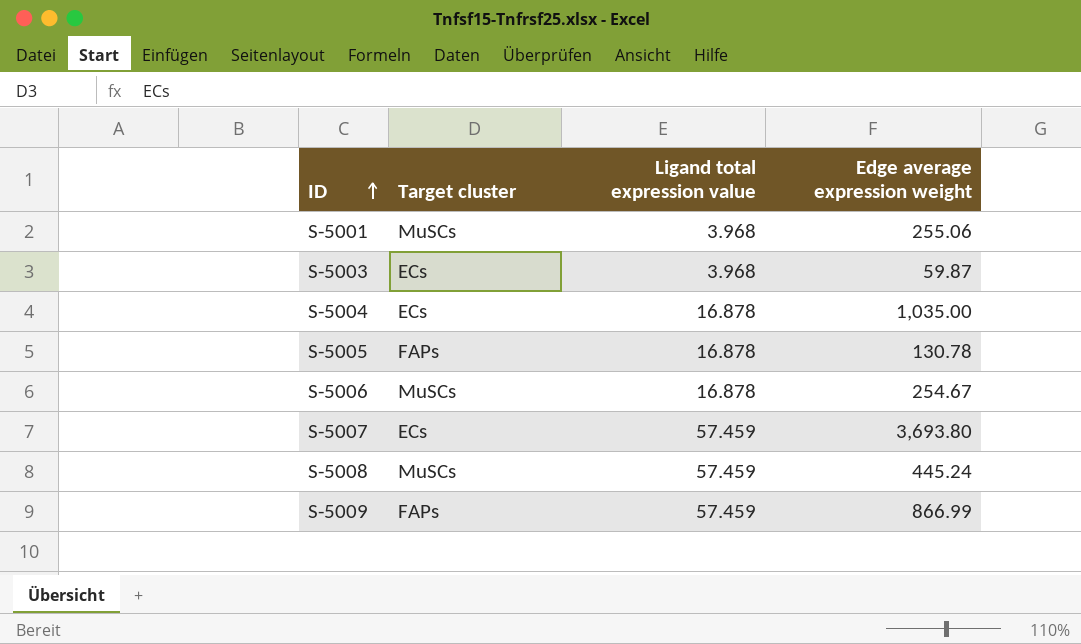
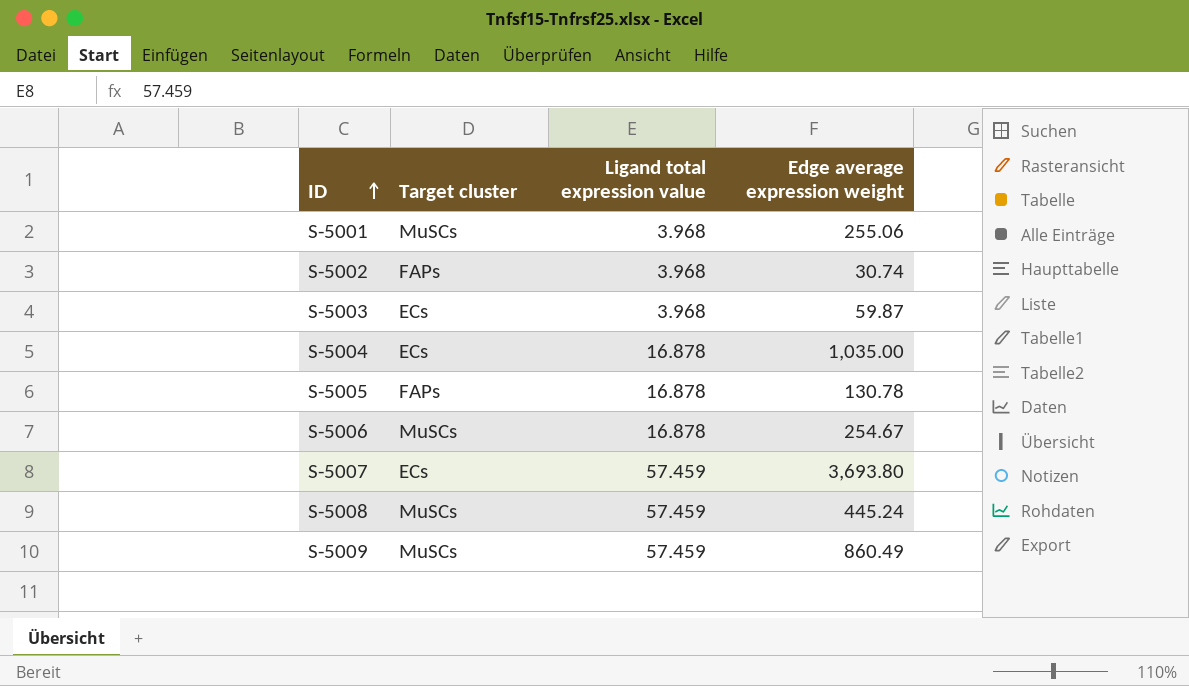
row S-5002: none -> FAPs | 3.968 | 30.74
S-5009 | Target cluster: FAPs -> MuSCs
S-5009 | Edge average expression weight: 866.99 -> 860.49

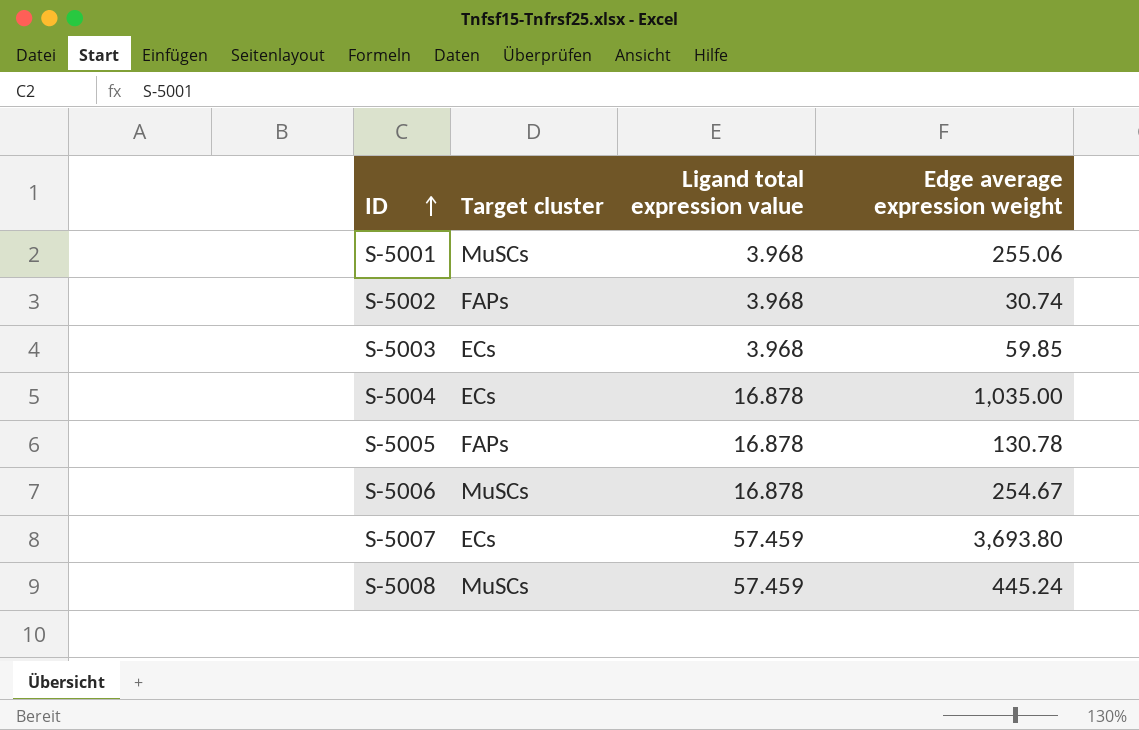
row S-5009: MuSCs | 57.459 | 860.49 -> none
S-5003 | Edge average expression weight: 59.87 -> 59.85

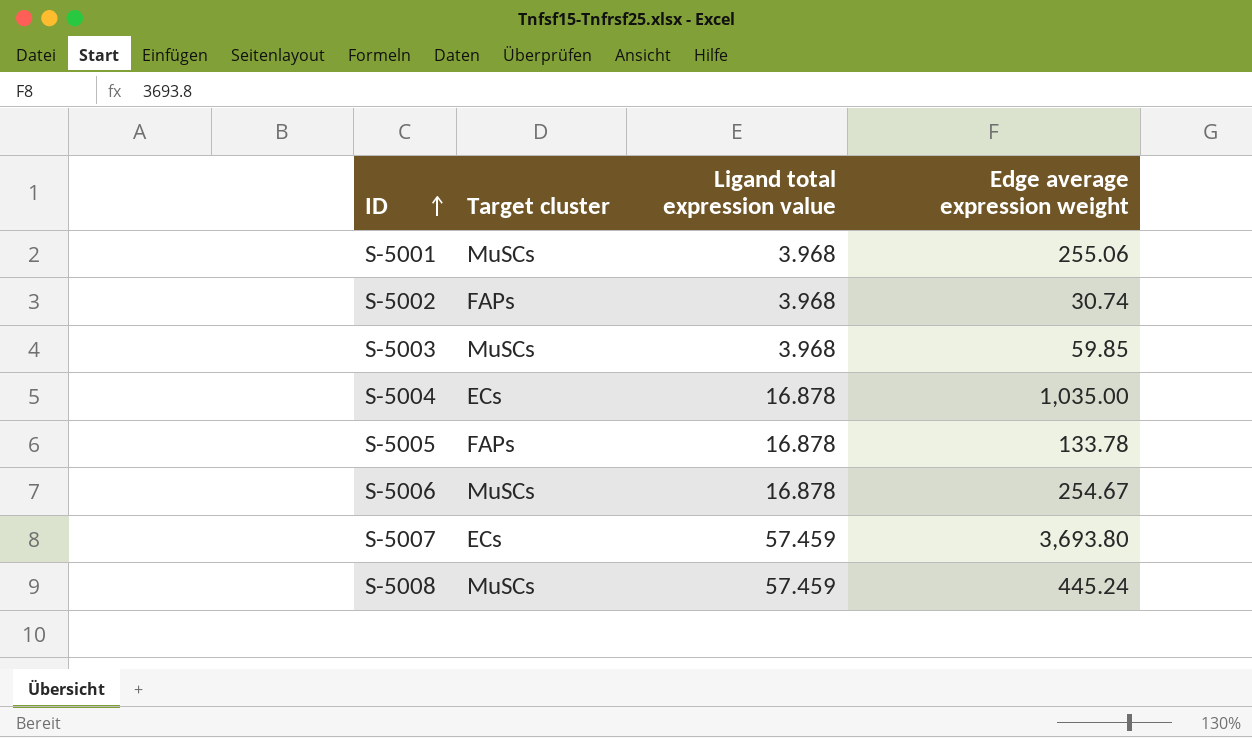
S-5003 | Target cluster: ECs -> MuSCs
S-5005 | Edge average expression weight: 130.78 -> 133.78

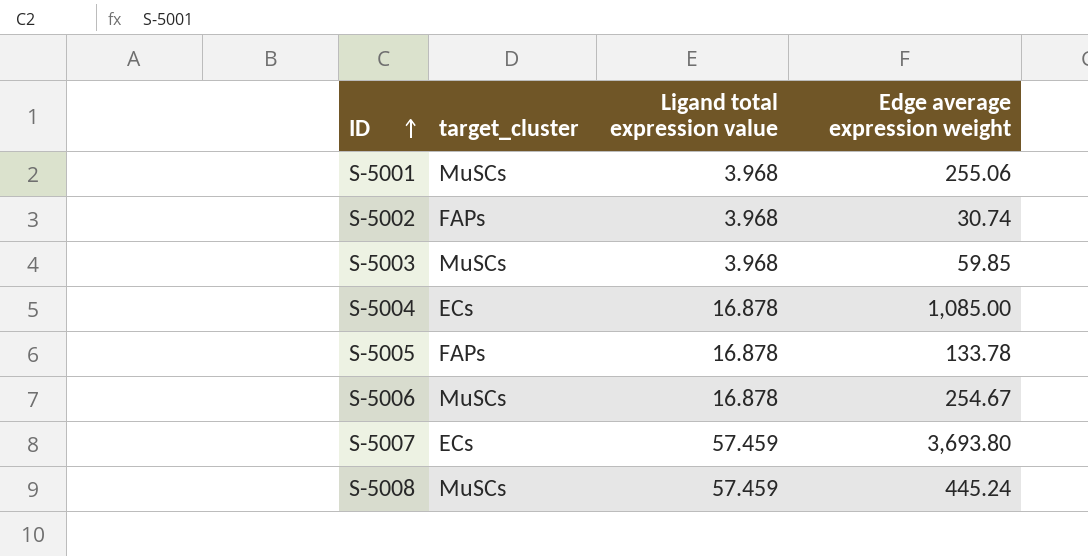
column name: Target cluster -> target_cluster
S-5004 | Edge average expression weight: 1,035.00 -> 1,085.00

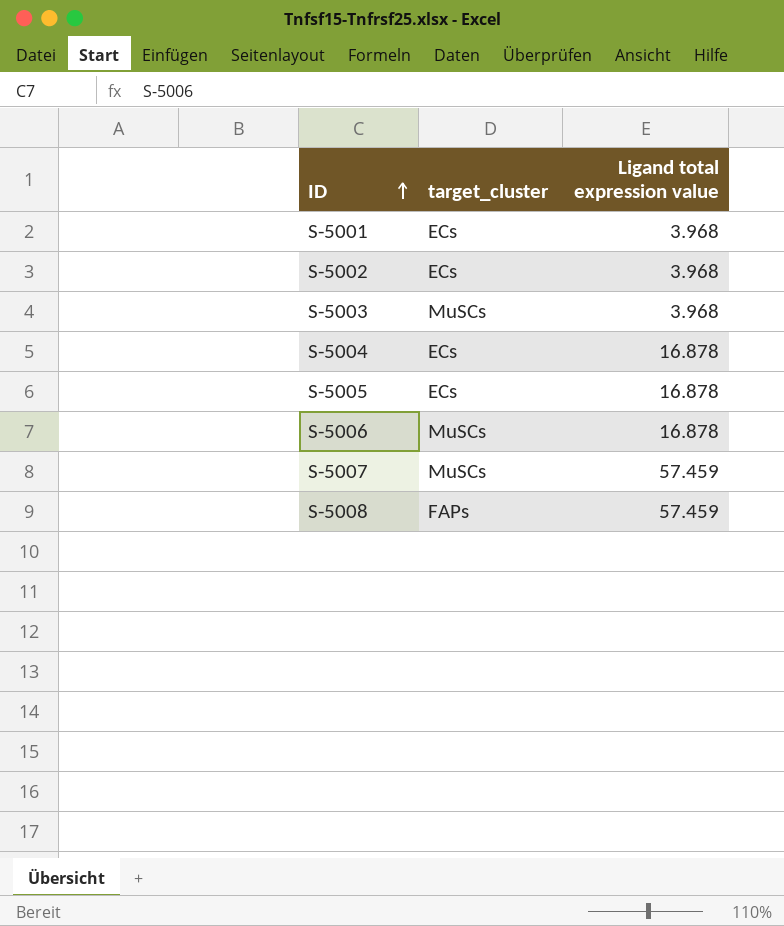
column Edge average expression weight | position: 4 -> none
S-5001 | target_cluster: MuSCs -> ECs
S-5002 | target_cluster: FAPs -> ECs
S-5005 | target_cluster: FAPs -> ECs
S-5007 | target_cluster: ECs -> MuSCs
S-5008 | target_cluster: MuSCs -> FAPs

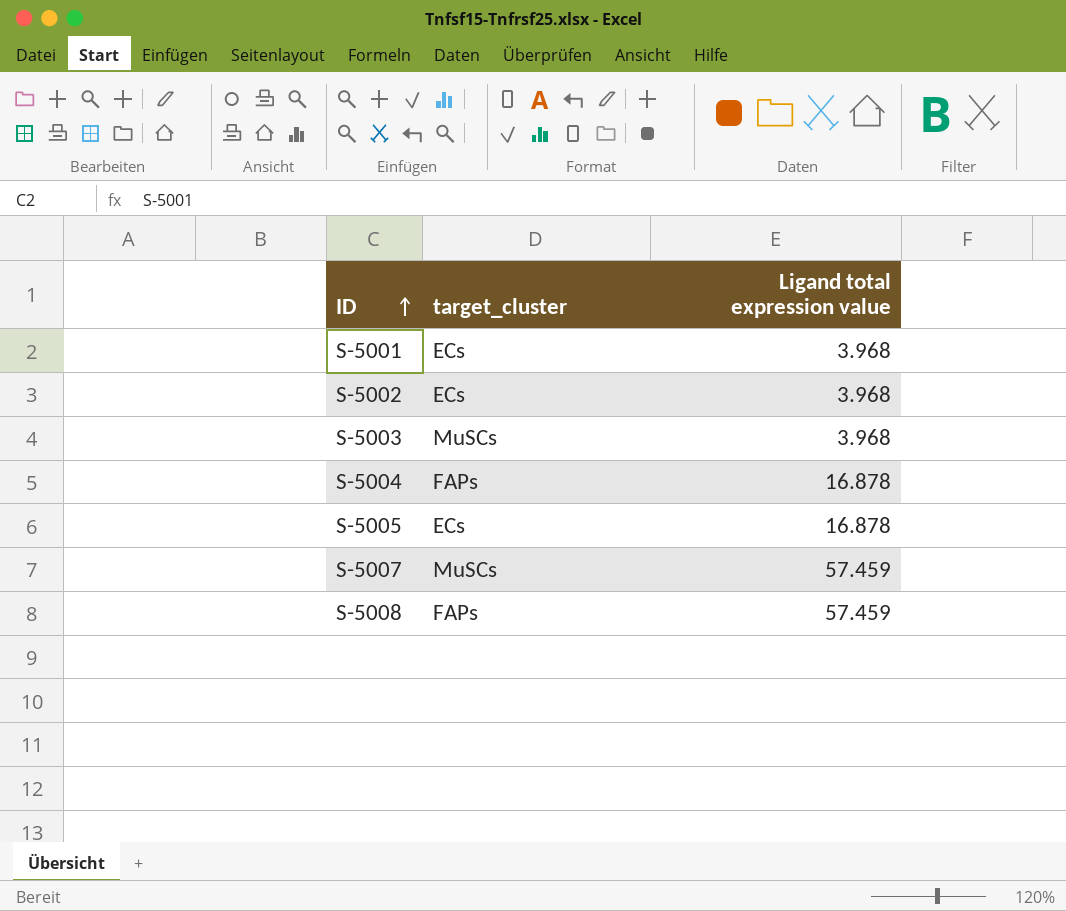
row S-5006: MuSCs | 16.878 -> none
S-5004 | target_cluster: ECs -> FAPs

